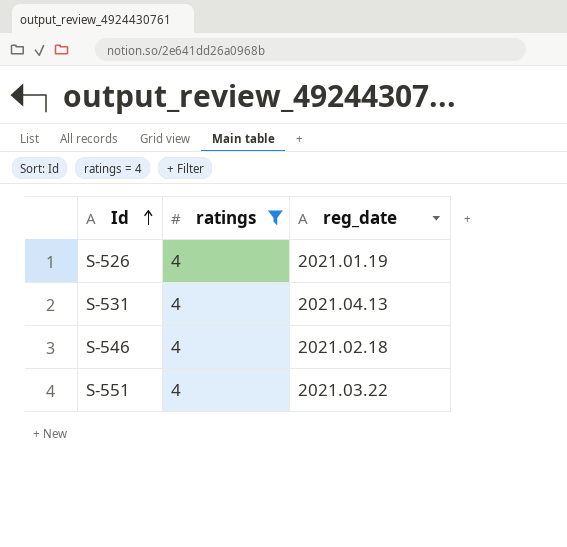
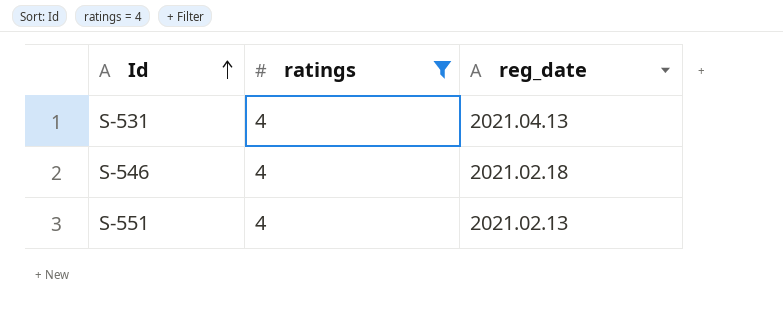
row S-526: 4 | 2021.01.19 -> none
S-551 | reg_date: 2021.03.22 -> 2021.02.13

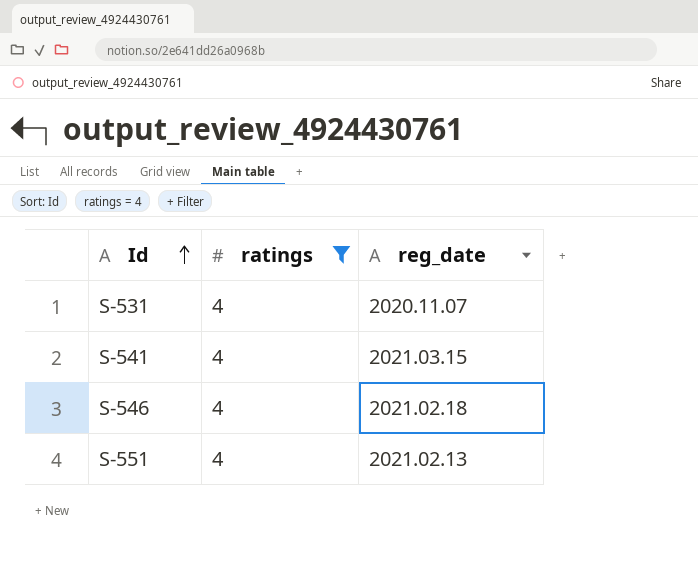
S-531 | reg_date: 2021.04.13 -> 2020.11.07
row S-541: none -> 4 | 2021.03.15

